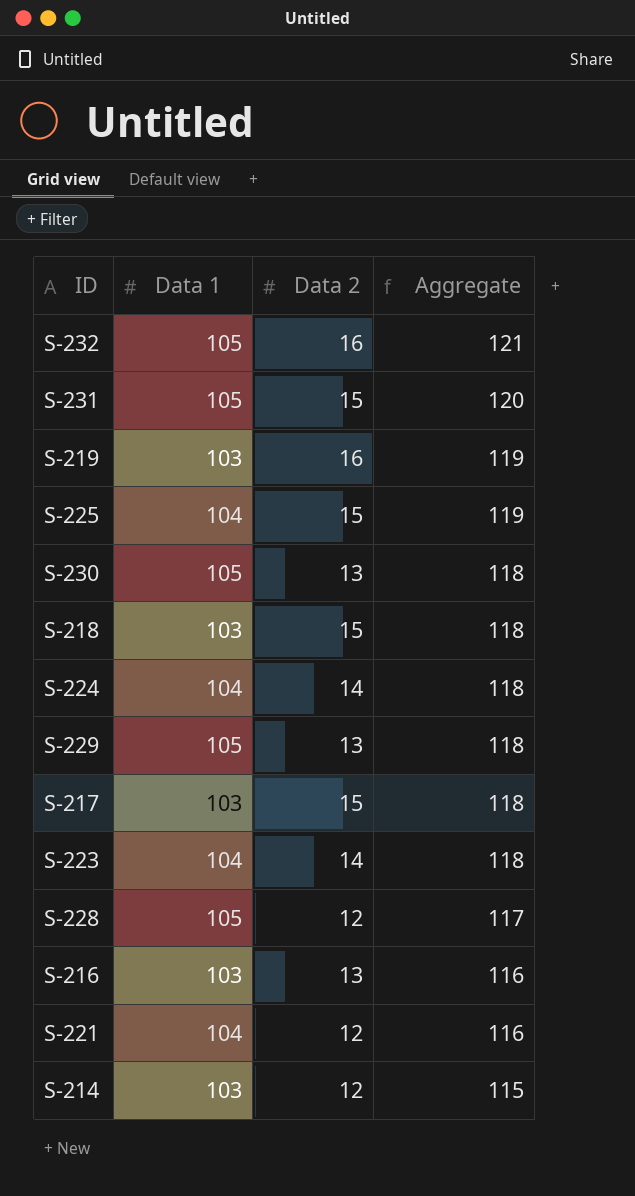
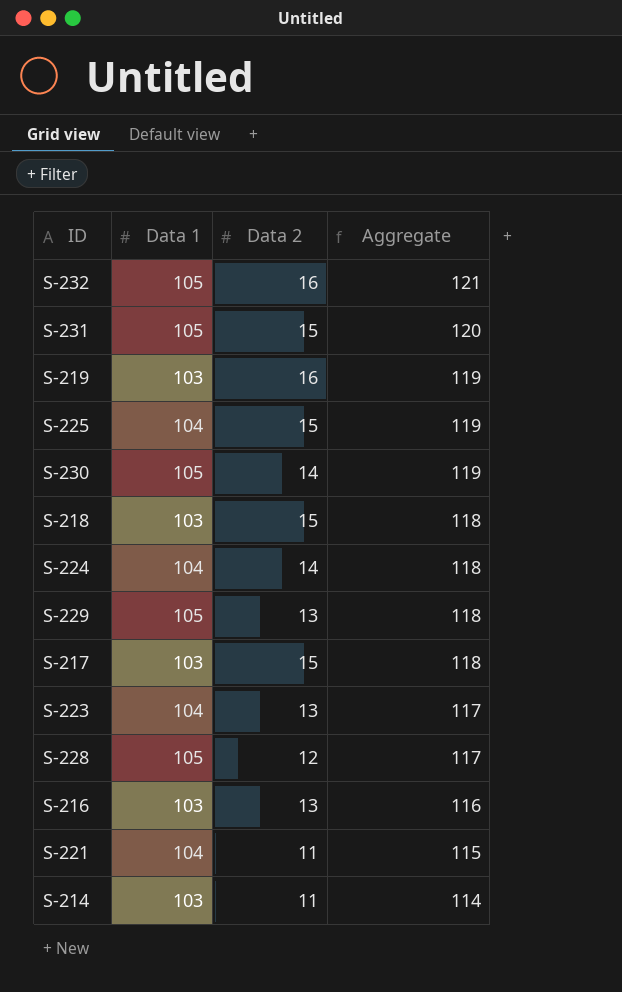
S-230 | Data 2: 13 -> 14
S-230 | Aggregate: 118 -> 119
S-223 | Data 2: 14 -> 13
S-223 | Aggregate: 118 -> 117
S-221 | Data 2: 12 -> 11
S-221 | Aggregate: 116 -> 115
S-214 | Data 2: 12 -> 11
S-214 | Aggregate: 115 -> 114

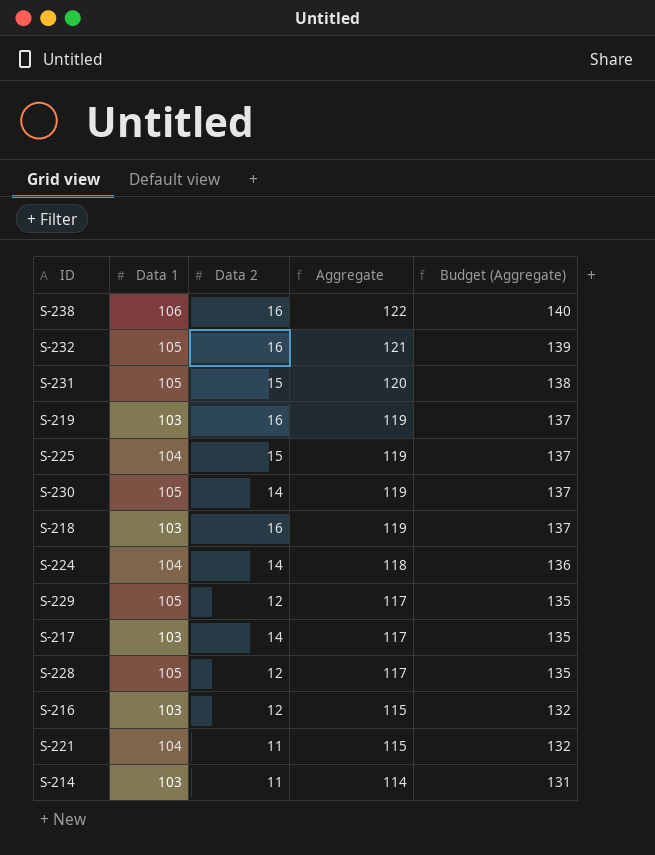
column Budget (Aggregate) | formula: none -> [Aggregate] * 1.15
row S-223: 104 | 13 | 117 -> none
row S-238: none -> 106 | 16 | 122 | 140
S-218 | Data 2: 15 -> 16
S-218 | Aggregate: 118 -> 119
S-229 | Data 2: 13 -> 12
S-229 | Aggregate: 118 -> 117
S-217 | Data 2: 15 -> 14
S-217 | Aggregate: 118 -> 117
S-216 | Data 2: 13 -> 12
S-216 | Aggregate: 116 -> 115

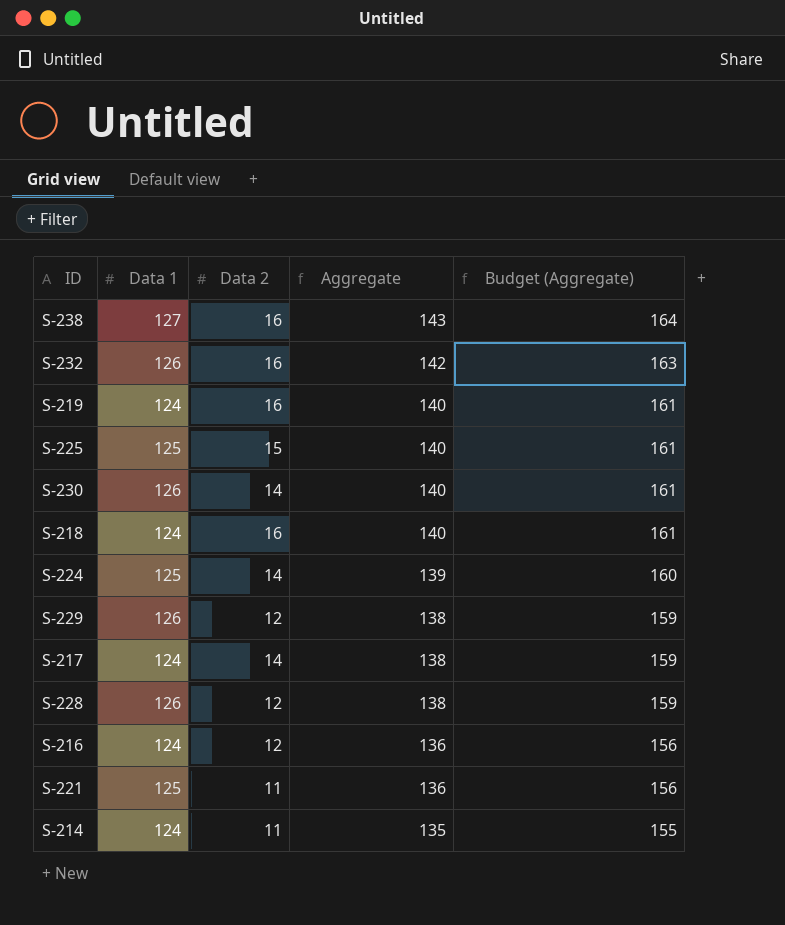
row S-231: 105 | 15 | 120 | 138 -> none
S-238 | Data 1: 106 -> 127
S-238 | Aggregate: 122 -> 143
S-238 | Budget (Aggregate): 140 -> 164
S-232 | Data 1: 105 -> 126
S-232 | Aggregate: 121 -> 142
S-232 | Budget (Aggregate): 139 -> 163
S-219 | Data 1: 103 -> 124
S-219 | Aggregate: 119 -> 140
S-219 | Budget (Aggregate): 137 -> 161
S-225 | Data 1: 104 -> 125
S-225 | Aggregate: 119 -> 140
S-225 | Budget (Aggregate): 137 -> 161
S-230 | Data 1: 105 -> 126
S-230 | Aggregate: 119 -> 140
S-230 | Budget (Aggregate): 137 -> 161
S-218 | Data 1: 103 -> 124
S-218 | Aggregate: 119 -> 140
S-218 | Budget (Aggregate): 137 -> 161
S-224 | Data 1: 104 -> 125
S-224 | Aggregate: 118 -> 139
S-224 | Budget (Aggregate): 136 -> 160
S-229 | Data 1: 105 -> 126
S-229 | Aggregate: 117 -> 138
S-229 | Budget (Aggregate): 135 -> 159
S-217 | Data 1: 103 -> 124
S-217 | Aggregate: 117 -> 138
S-217 | Budget (Aggregate): 135 -> 159
S-228 | Data 1: 105 -> 126
S-228 | Aggregate: 117 -> 138
S-228 | Budget (Aggregate): 135 -> 159
S-216 | Data 1: 103 -> 124
S-216 | Aggregate: 115 -> 136
S-216 | Budget (Aggregate): 132 -> 156
S-221 | Data 1: 104 -> 125
S-221 | Aggregate: 115 -> 136
S-221 | Budget (Aggregate): 132 -> 156
S-214 | Data 1: 103 -> 124
S-214 | Aggregate: 114 -> 135
S-214 | Budget (Aggregate): 131 -> 155

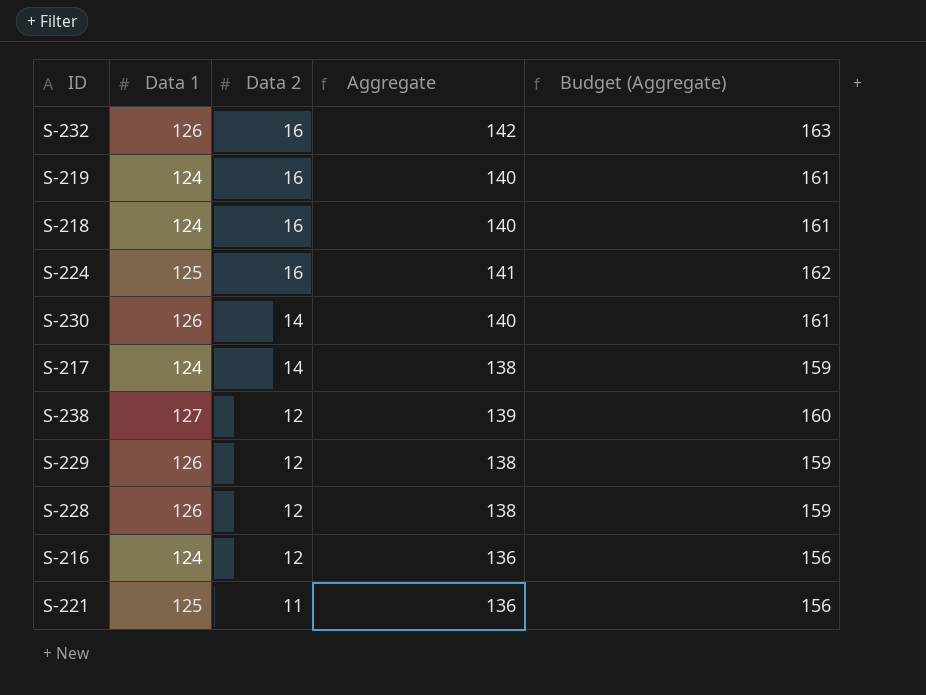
row order: Aggregate descending -> Data 2 descending
row S-225: 125 | 15 | 140 | 161 -> none
row S-214: 124 | 11 | 135 | 155 -> none
S-224 | Data 2: 14 -> 16
S-224 | Aggregate: 139 -> 141
S-224 | Budget (Aggregate): 160 -> 162
S-238 | Data 2: 16 -> 12
S-238 | Aggregate: 143 -> 139
S-238 | Budget (Aggregate): 164 -> 160

